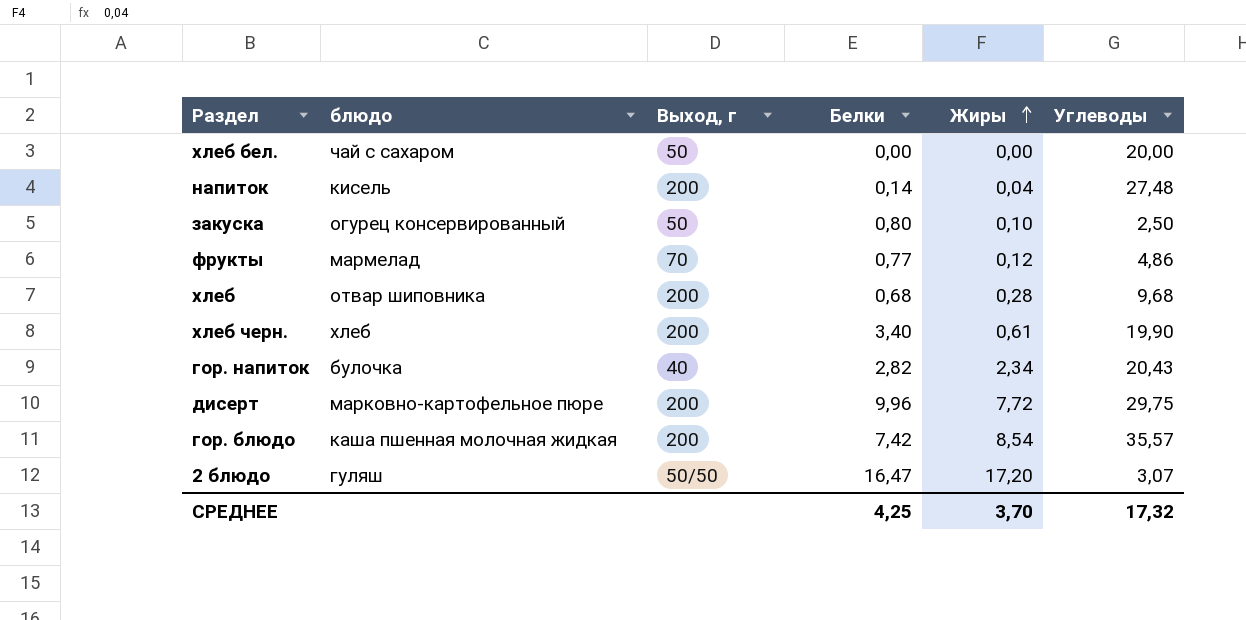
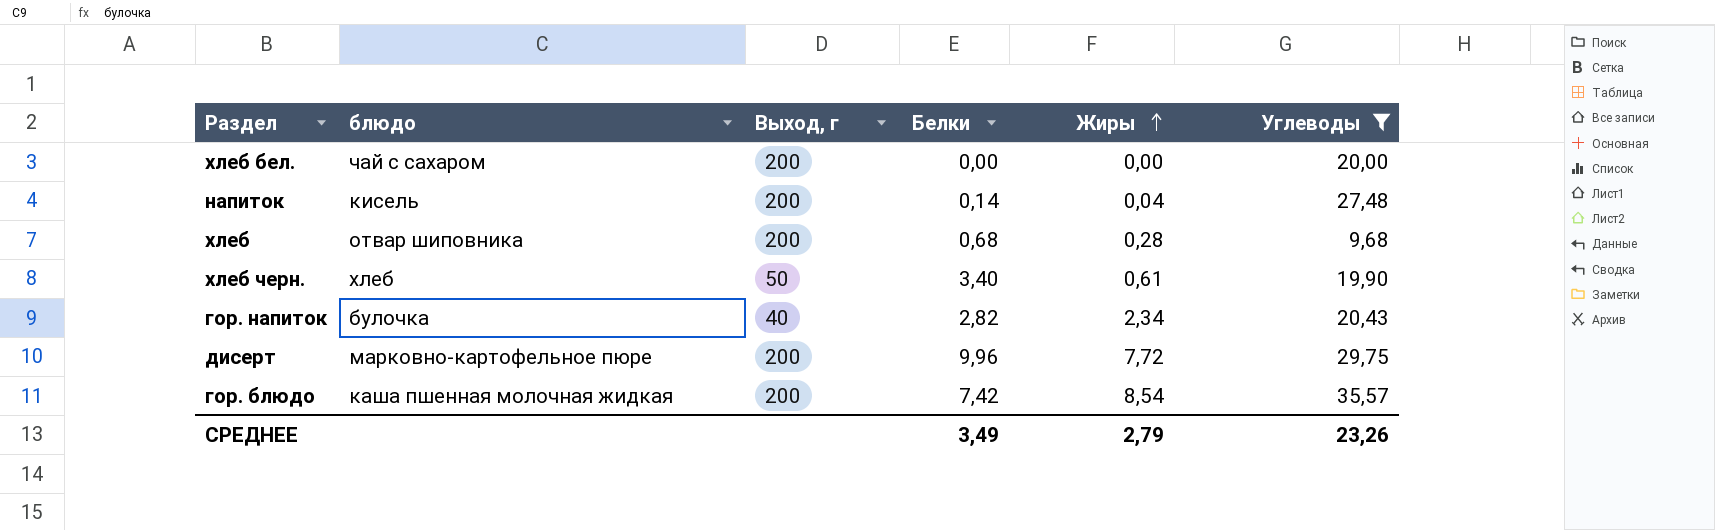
filter: none -> Углеводы >= 9,68
хлеб бел. | Выход, г: 50 -> 200
хлеб черн. | Выход, г: 200 -> 50
СРЕДНЕЕ | Белки: 4,25 -> 3,49
СРЕДНЕЕ | Жиры: 3,70 -> 2,79
СРЕДНЕЕ | Углеводы: 17,32 -> 23,26

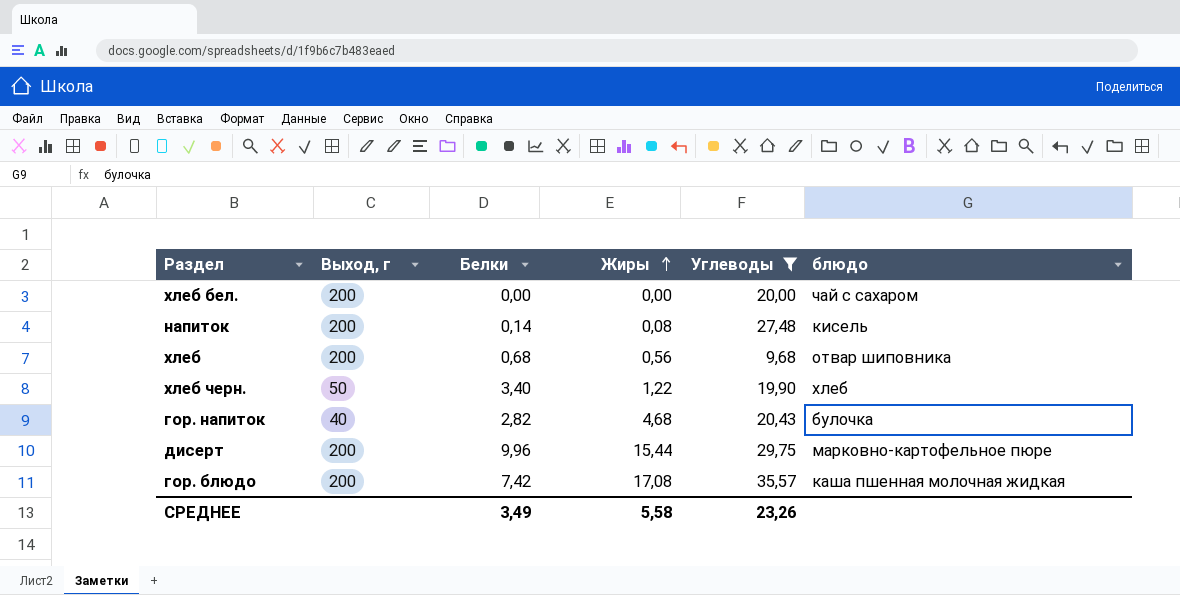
column блюдо | position: 2 -> 6
напиток | Жиры: 0,04 -> 0,08
хлеб | Жиры: 0,28 -> 0,56
хлеб черн. | Жиры: 0,61 -> 1,22
гор. напиток | Жиры: 2,34 -> 4,68
дисерт | Жиры: 7,72 -> 15,44
гор. блюдо | Жиры: 8,54 -> 17,08
СРЕДНЕЕ | Жиры: 2,79 -> 5,58

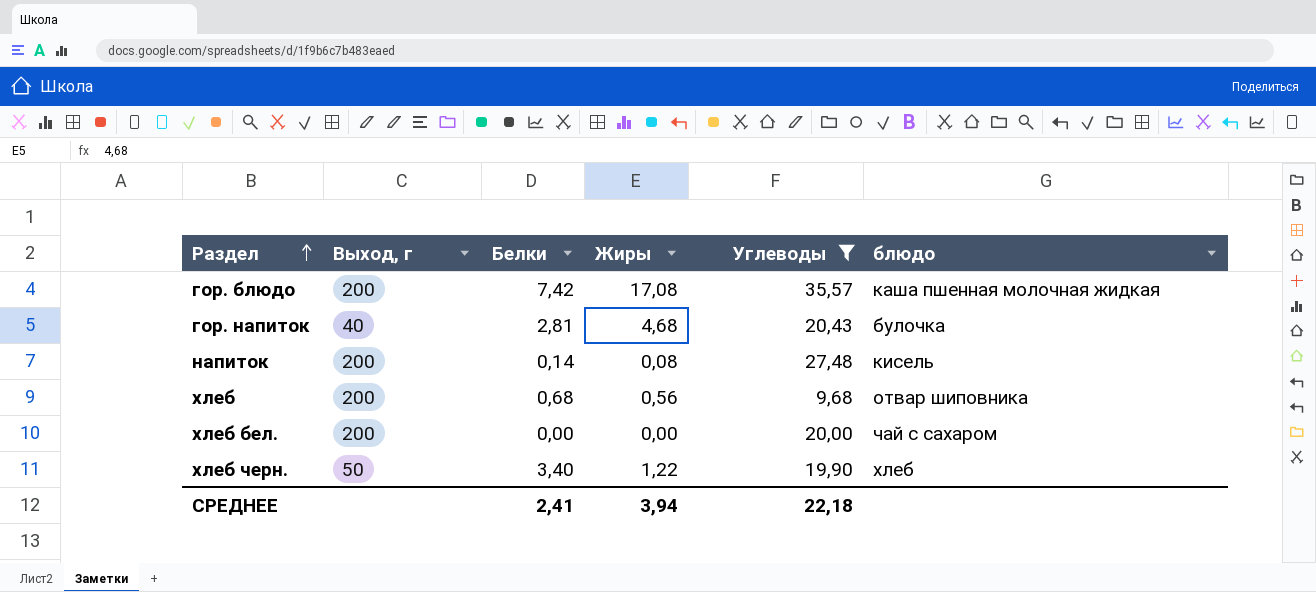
row order: Жиры ascending -> Раздел ascending
row дисерт: 200 | 9,96 | 15,44 | 29,75 | марковно-картофельное пюре -> none
гор. напиток | Белки: 2,82 -> 2,81
СРЕДНЕЕ | Белки: 3,49 -> 2,41
СРЕДНЕЕ | Жиры: 5,58 -> 3,94
СРЕДНЕЕ | Углеводы: 23,26 -> 22,18

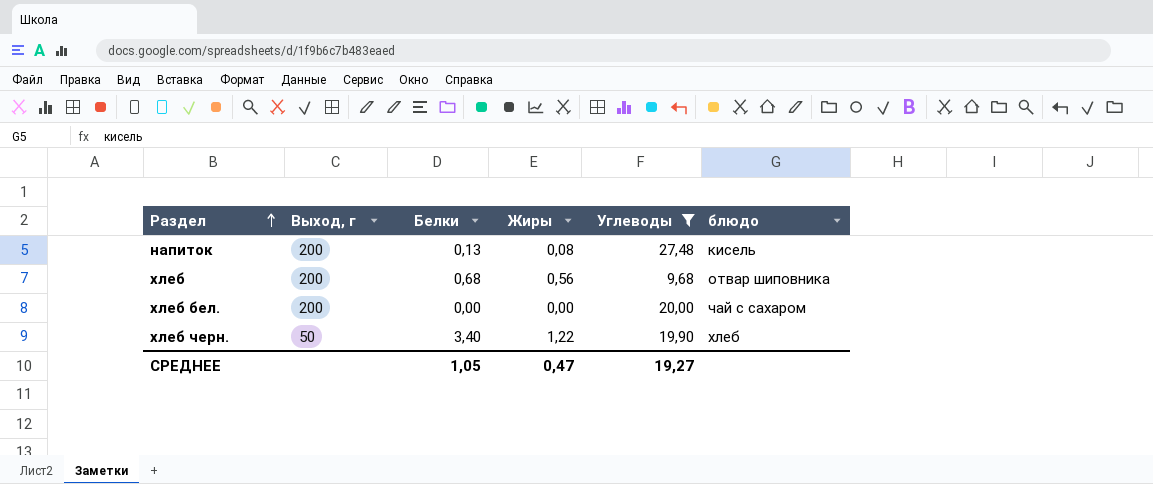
row гор. блюдо: 200 | 7,42 | 17,08 | 35,57 | каша пшенная молочная жидкая -> none
row гор. напиток: 40 | 2,81 | 4,68 | 20,43 | булочка -> none
напиток | Белки: 0,14 -> 0,13
СРЕДНЕЕ | Белки: 2,41 -> 1,05
СРЕДНЕЕ | Жиры: 3,94 -> 0,47
СРЕДНЕЕ | Углеводы: 22,18 -> 19,27

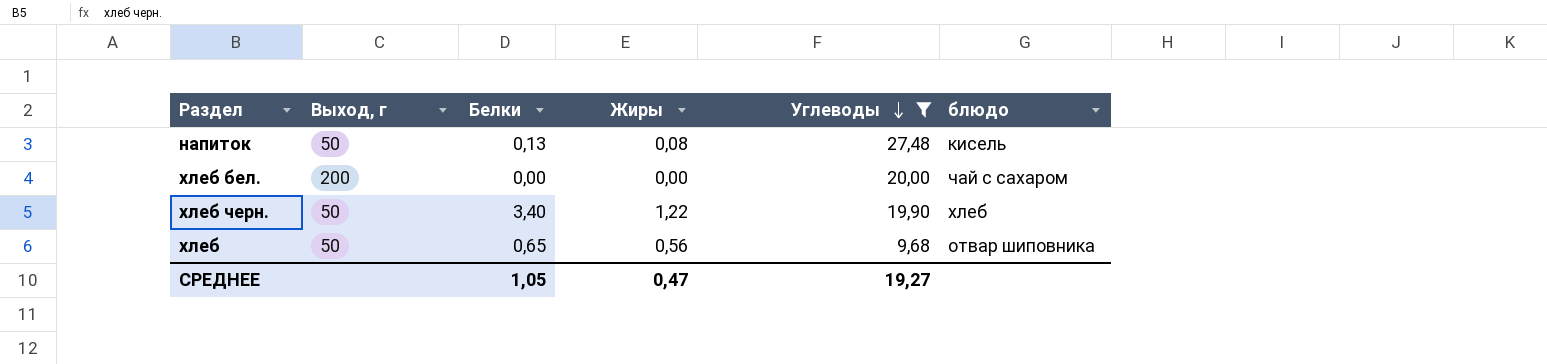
row order: Раздел ascending -> Углеводы descending
напиток | Выход, г: 200 -> 50
хлеб | Выход, г: 200 -> 50
хлеб | Белки: 0,68 -> 0,65

